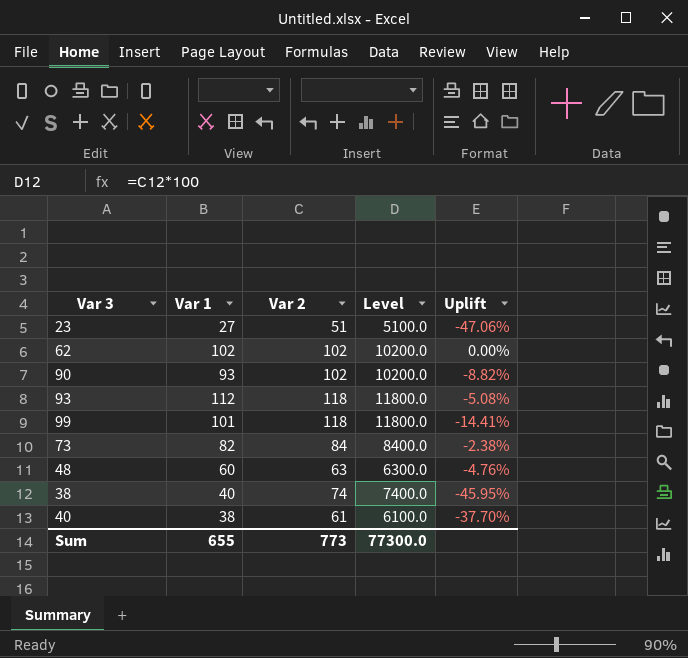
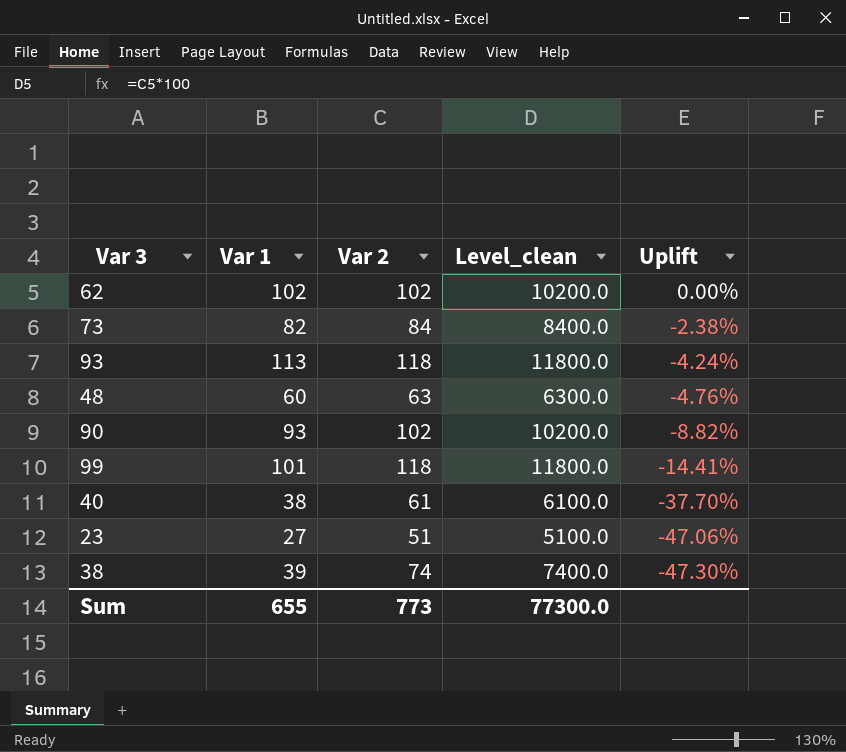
row order: none -> Uplift descending
column name: Level -> Level_clean
93 | Var 1: 112 -> 113
93 | Uplift: -5.08% -> -4.24%
38 | Var 1: 40 -> 39
38 | Uplift: -45.95% -> -47.30%

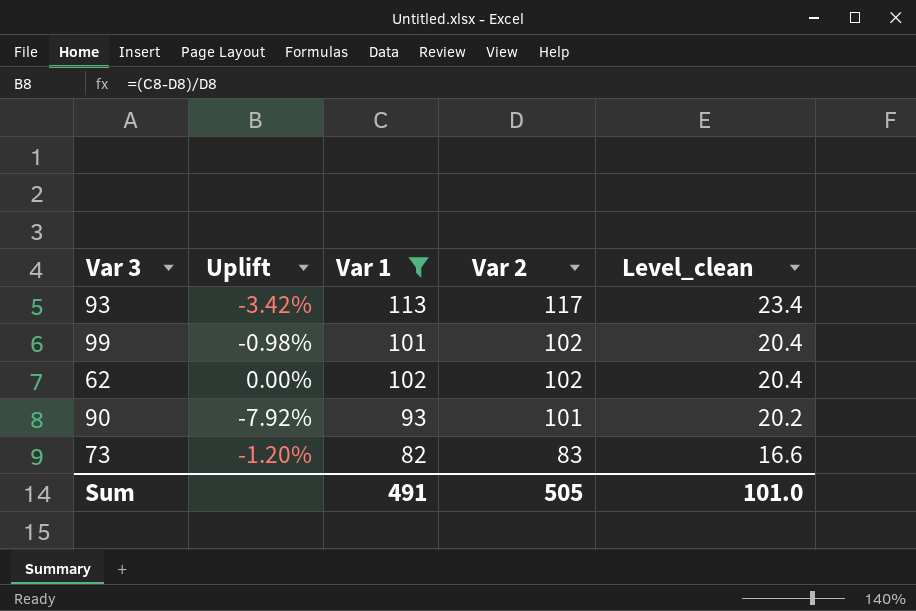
filter: none -> Var 1 >= 82
row order: Uplift descending -> Var 2 descending
column Uplift | position: 5 -> 2
column Level_clean | formula: [Var 2] * 100 -> [Var 2] * 0.2
93 | Uplift: -4.24% -> -3.42%
93 | Var 2: 118 -> 117
99 | Uplift: -14.41% -> -0.98%
99 | Var 2: 118 -> 102
90 | Uplift: -8.82% -> -7.92%
90 | Var 2: 102 -> 101
73 | Uplift: -2.38% -> -1.20%
73 | Var 2: 84 -> 83
Sum | Var 1: 655 -> 491
Sum | Var 2: 773 -> 505
Sum | Level_clean: 77300.0 -> 101.0

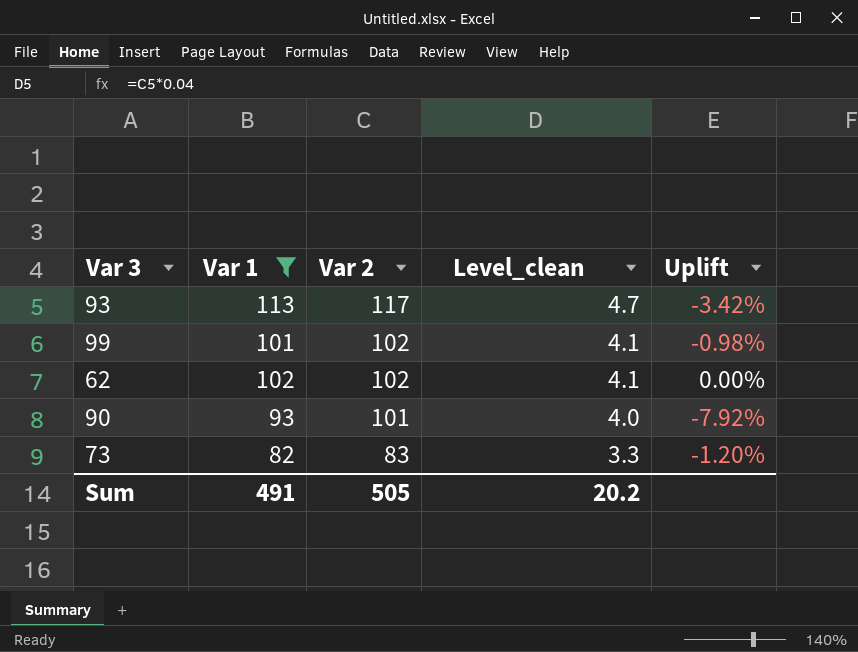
column Level_clean | formula: [Var 2] * 0.2 -> [Var 2] * 0.04
column Uplift | position: 2 -> 5
Sum | Level_clean: 101.0 -> 20.2

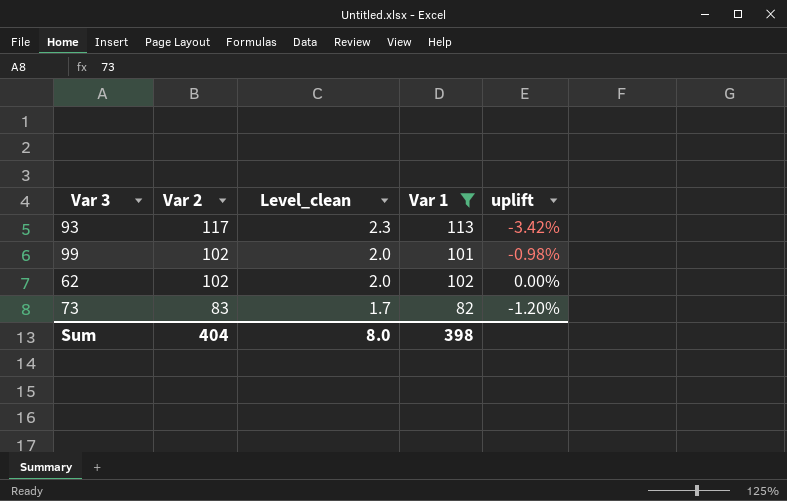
column Level_clean | formula: [Var 2] * 0.04 -> [Var 2] * 0.02
column Var 1 | position: 2 -> 4
column name: Uplift -> uplift
row 90: 93 | 101 | 4.0 | -7.92% -> none
Sum | Var 2: 505 -> 404
Sum | Level_clean: 20.2 -> 8.0
Sum | Var 1: 491 -> 398

